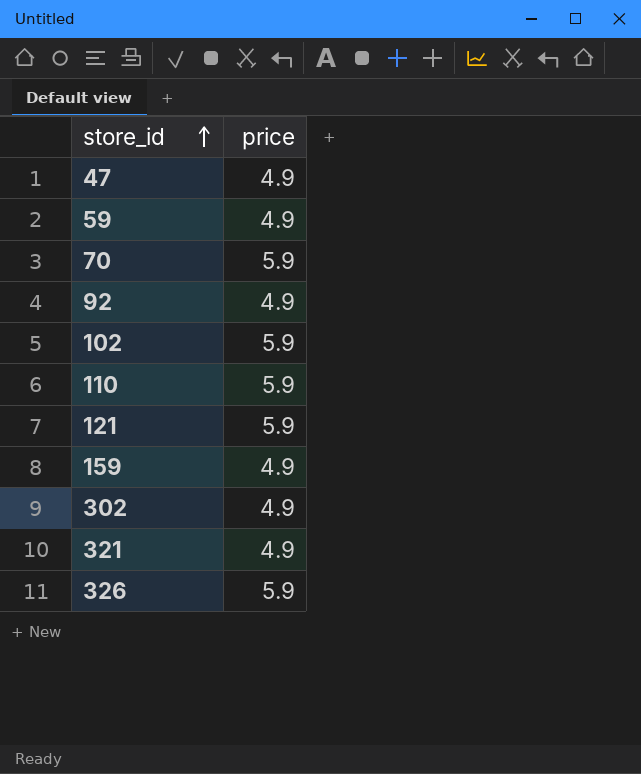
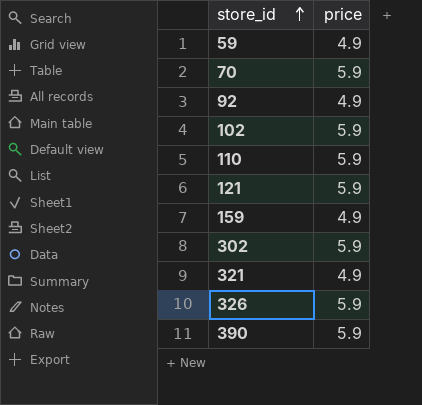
row 47: 4.9 -> none
302 | price: 4.9 -> 5.9
row 390: none -> 5.9

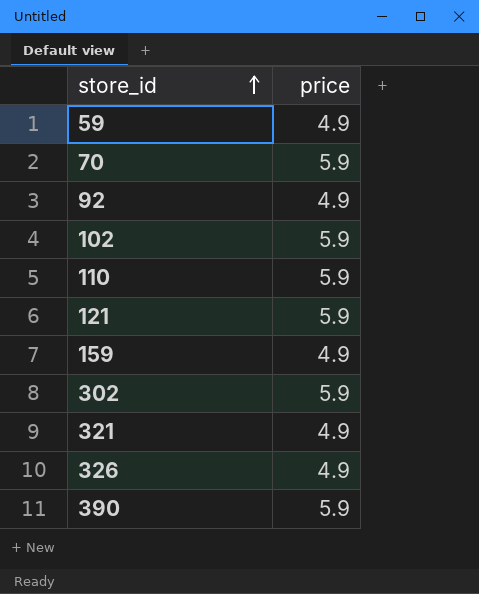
326 | price: 5.9 -> 4.9

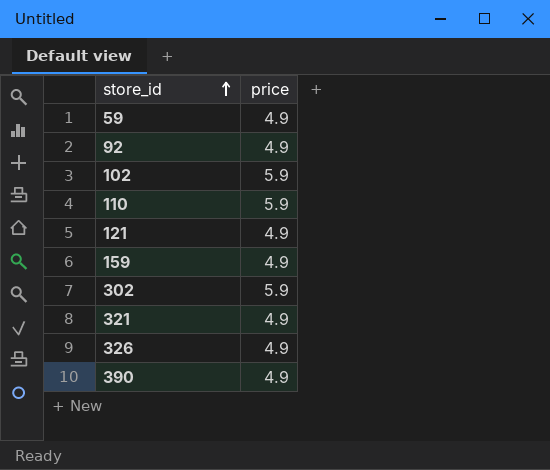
row 70: 5.9 -> none
121 | price: 5.9 -> 4.9
390 | price: 5.9 -> 4.9

